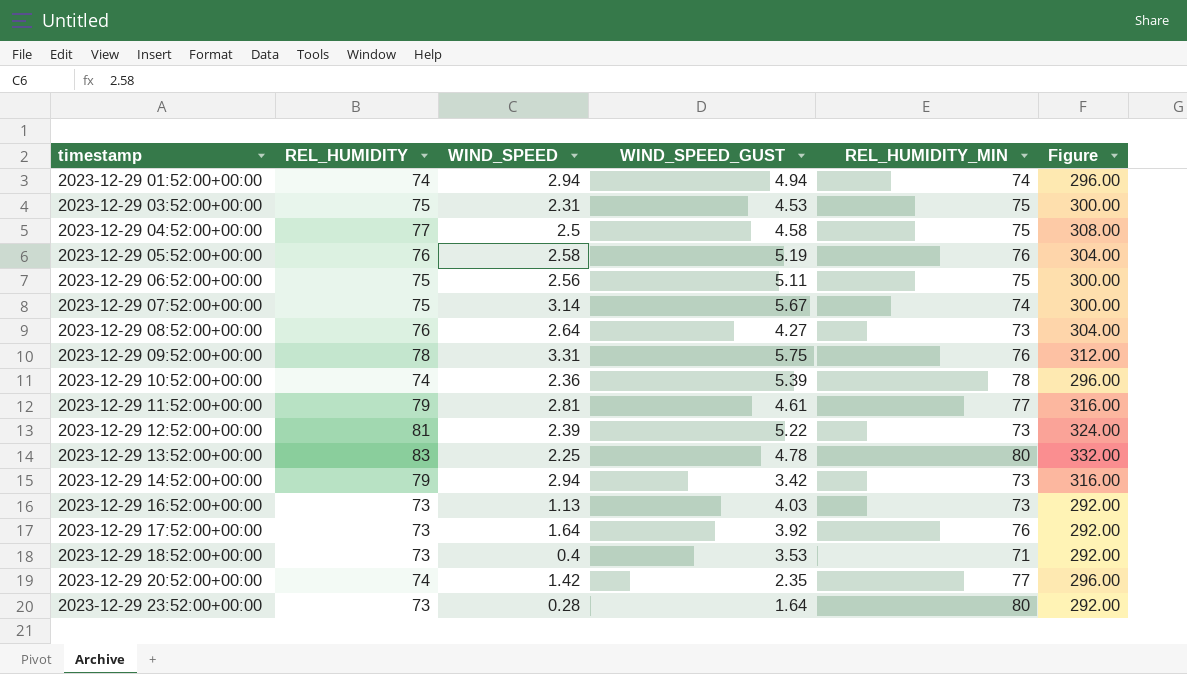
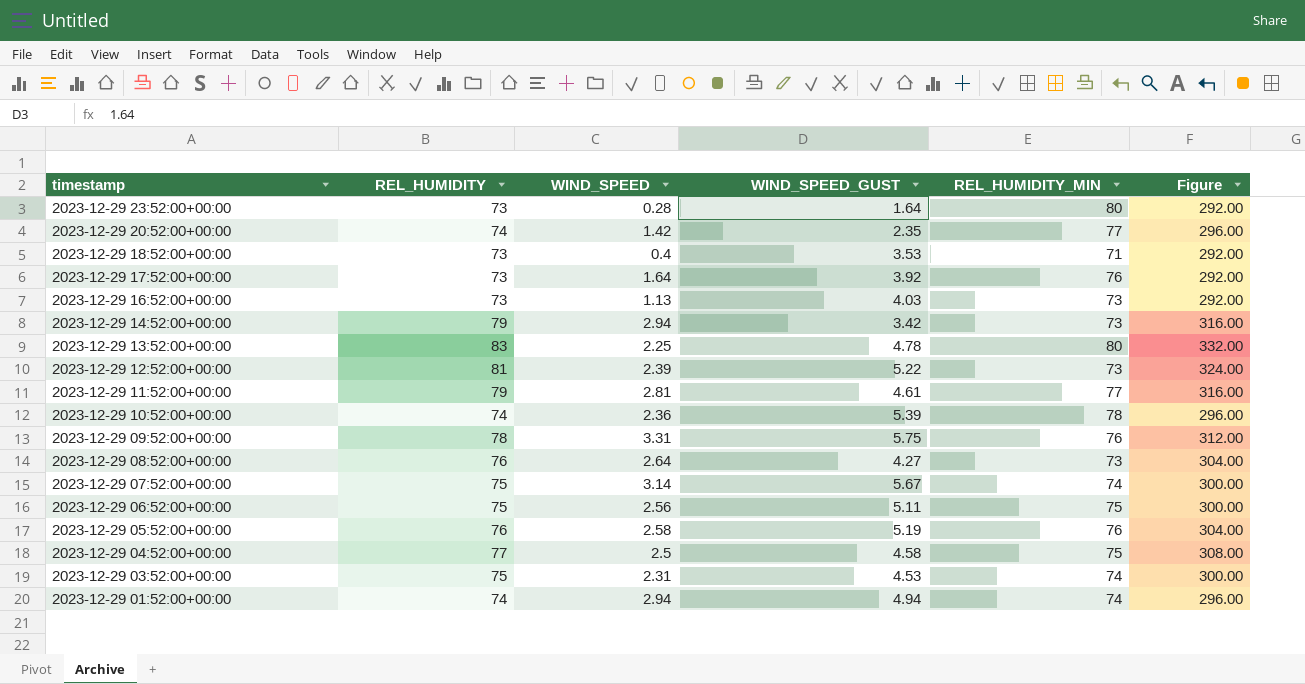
row order: timestamp ascending -> timestamp descending
2023-12-29 03:52:00+00:00 | REL_HUMIDITY_MIN: 75 -> 74

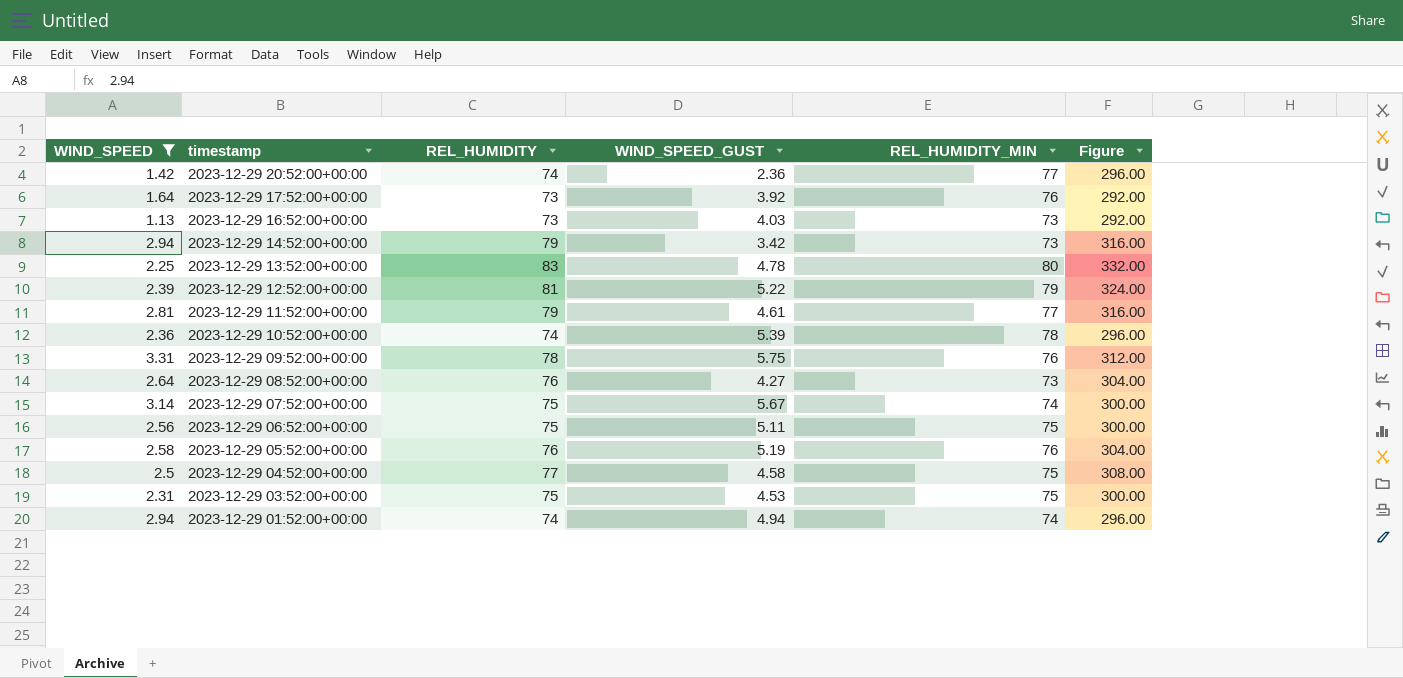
filter: none -> WIND_SPEED >= 1.13
column WIND_SPEED | position: 3 -> 1
2023-12-29 20:52:00+00:00 | WIND_SPEED_GUST: 2.35 -> 2.36
2023-12-29 12:52:00+00:00 | REL_HUMIDITY_MIN: 73 -> 79
2023-12-29 03:52:00+00:00 | REL_HUMIDITY_MIN: 74 -> 75

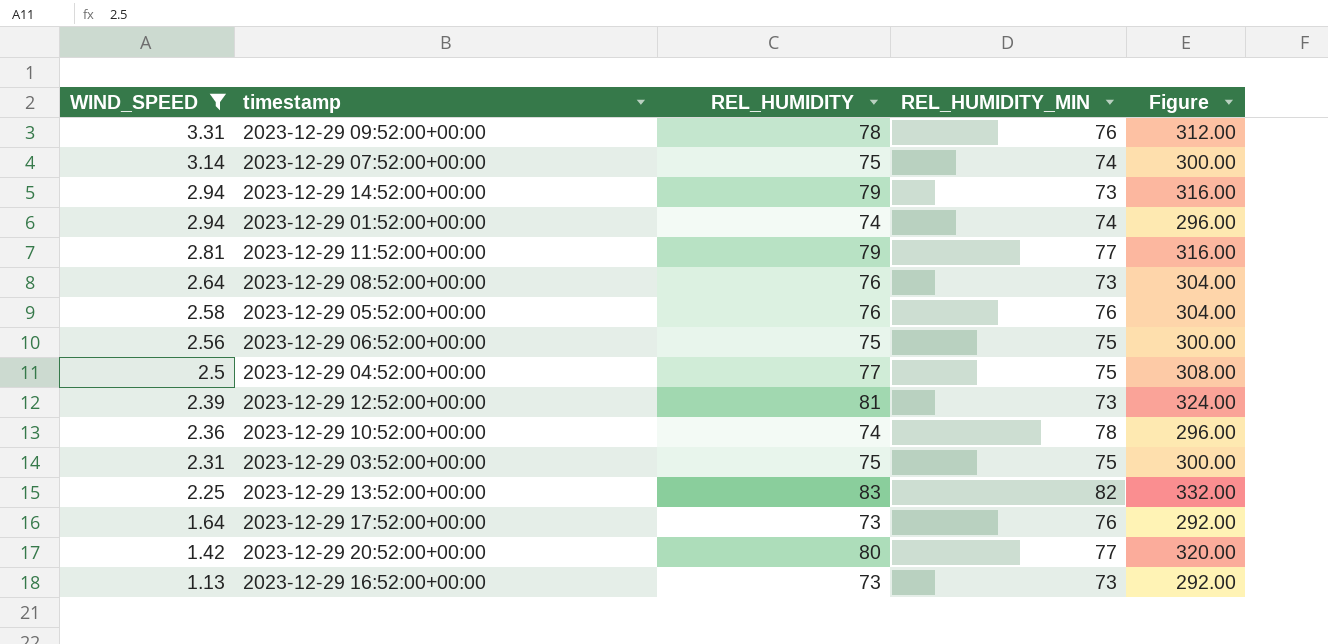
row order: timestamp descending -> WIND_SPEED descending
column WIND_SPEED_GUST | position: 4 -> none
2023-12-29 12:52:00+00:00 | REL_HUMIDITY_MIN: 79 -> 73
2023-12-29 13:52:00+00:00 | REL_HUMIDITY_MIN: 80 -> 82
2023-12-29 20:52:00+00:00 | REL_HUMIDITY: 74 -> 80
2023-12-29 20:52:00+00:00 | Figure: 296.00 -> 320.00

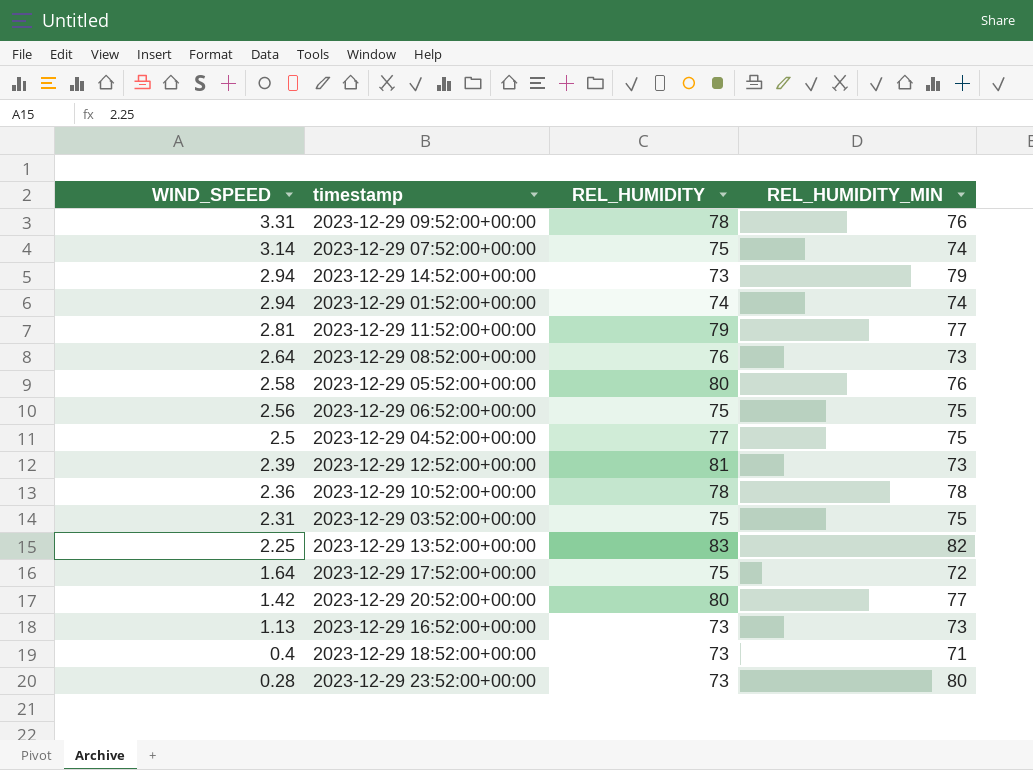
filter: WIND_SPEED >= 1.13 -> none
column Figure | formula: [REL_HUMIDITY] * 4 -> none
2023-12-29 14:52:00+00:00 | REL_HUMIDITY: 79 -> 73
2023-12-29 14:52:00+00:00 | REL_HUMIDITY_MIN: 73 -> 79
2023-12-29 05:52:00+00:00 | REL_HUMIDITY: 76 -> 80
2023-12-29 10:52:00+00:00 | REL_HUMIDITY: 74 -> 78
2023-12-29 17:52:00+00:00 | REL_HUMIDITY: 73 -> 75
2023-12-29 17:52:00+00:00 | REL_HUMIDITY_MIN: 76 -> 72

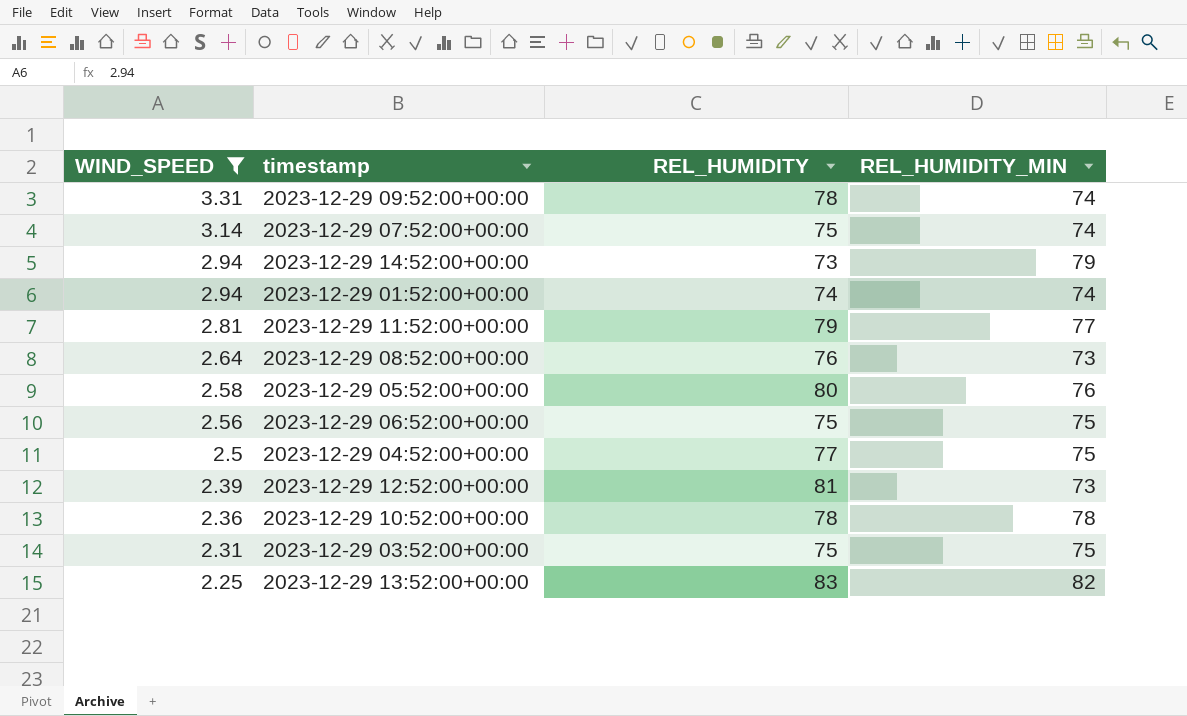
filter: none -> WIND_SPEED >= 2.25
2023-12-29 09:52:00+00:00 | REL_HUMIDITY_MIN: 76 -> 74

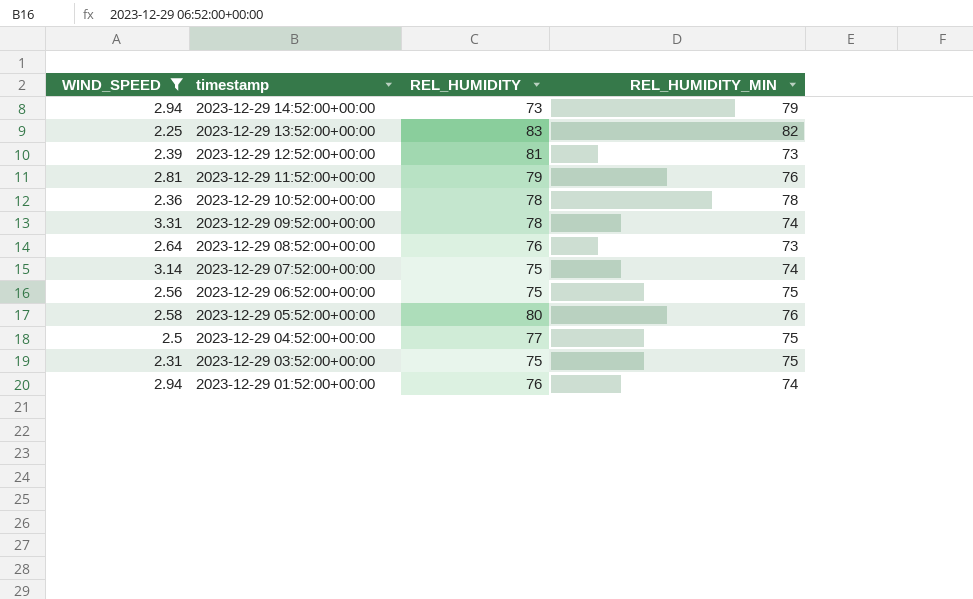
row order: WIND_SPEED descending -> timestamp descending
2023-12-29 11:52:00+00:00 | REL_HUMIDITY_MIN: 77 -> 76
2023-12-29 01:52:00+00:00 | REL_HUMIDITY: 74 -> 76

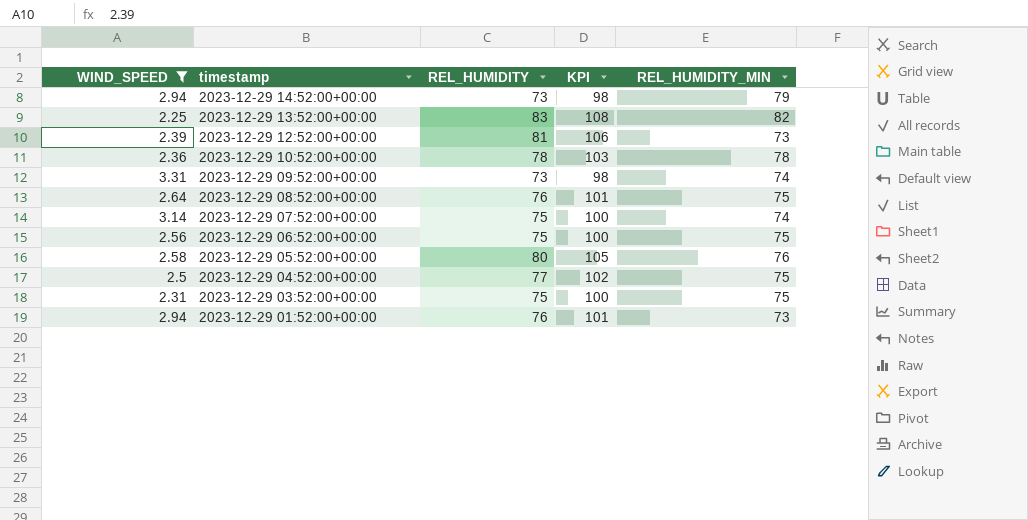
column KPI | formula: none -> [REL_HUMIDITY] + 25
row 2023-12-29 11:52:00+00:00: 2.81 | 79 | 76 -> none
2023-12-29 09:52:00+00:00 | REL_HUMIDITY: 78 -> 73
2023-12-29 08:52:00+00:00 | REL_HUMIDITY_MIN: 73 -> 75
2023-12-29 01:52:00+00:00 | REL_HUMIDITY_MIN: 74 -> 73

